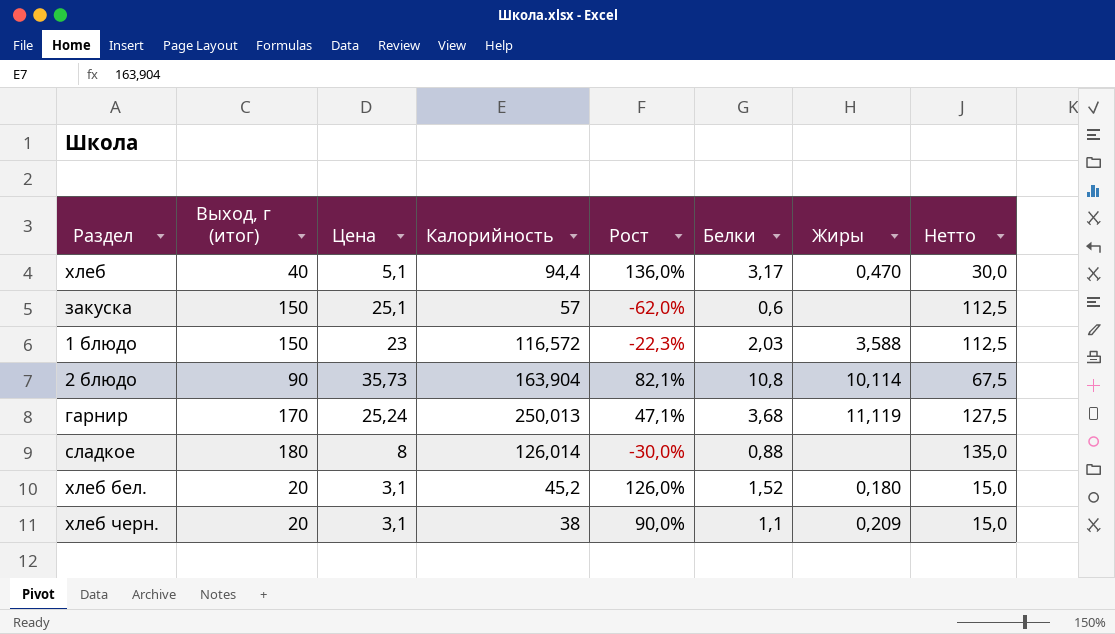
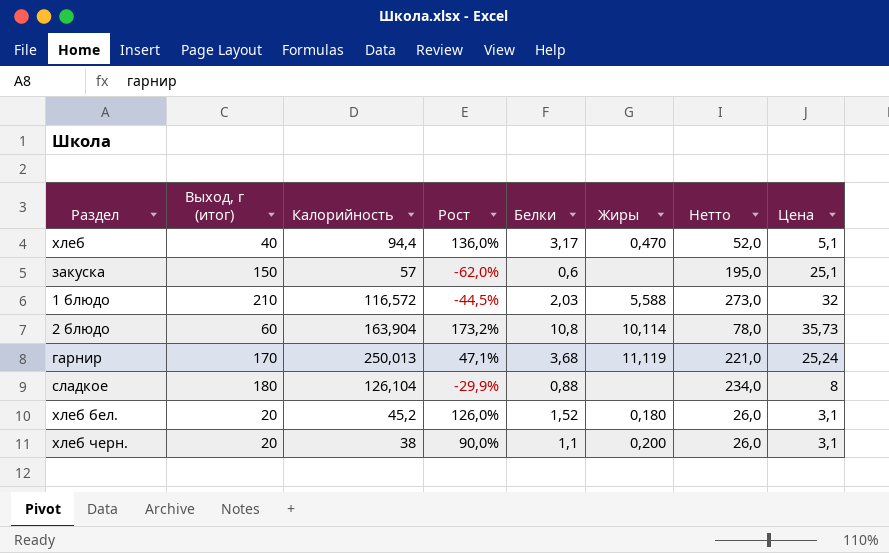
column Нетто | formula: [Выход, г (итог)] * 0,75 -> [Выход, г (итог)] * 1,3
column Цена | position: 3 -> 8
1 блюдо | Выход, г (итог): 150 -> 210
1 блюдо | Рост: -22,3% -> -44,5%
1 блюдо | Жиры: 3,588 -> 5,588
1 блюдо | Цена: 23 -> 32
2 блюдо | Выход, г (итог): 90 -> 60
2 блюдо | Рост: 82,1% -> 173,2%
сладкое | Калорийность: 126,014 -> 126,104
сладкое | Рост: -30,0% -> -29,9%
хлеб черн. | Жиры: 0,209 -> 0,200

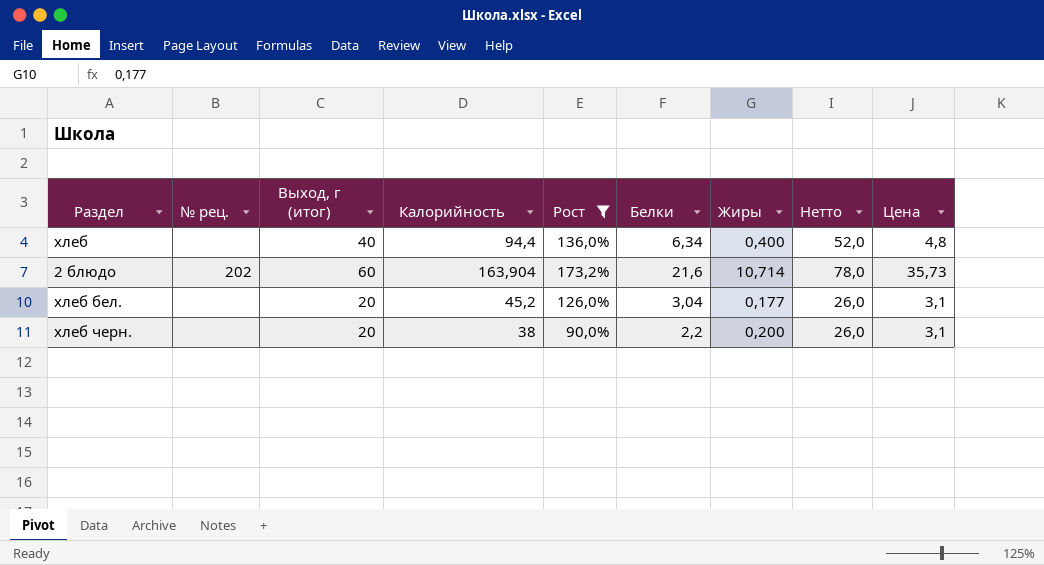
filter: none -> Рост >= 90,0%
column № рец. | position: none -> 2
хлеб | Белки: 3,17 -> 6,34
хлеб | Жиры: 0,470 -> 0,400
хлеб | Цена: 5,1 -> 4,8
2 блюдо | Белки: 10,8 -> 21,6
2 блюдо | Жиры: 10,114 -> 10,714
хлеб бел. | Белки: 1,52 -> 3,04
хлеб бел. | Жиры: 0,180 -> 0,177
хлеб черн. | Белки: 1,1 -> 2,2

